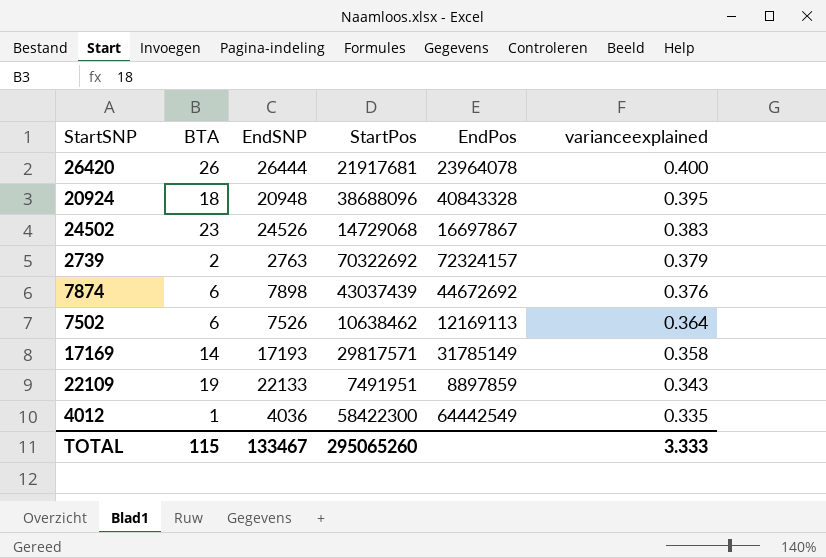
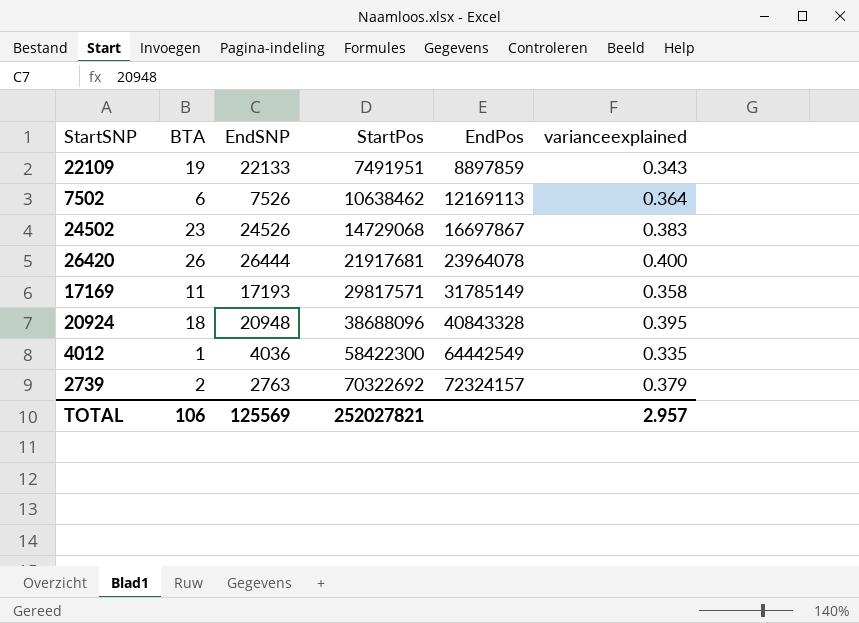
row order: varianceexplained descending -> StartPos ascending
row 7874: 6 | 7898 | 43037439 | 44672692 | 0.376 -> none
17169 | BTA: 14 -> 11
TOTAL | BTA: 115 -> 106
TOTAL | EndSNP: 133467 -> 125569
TOTAL | StartPos: 295065260 -> 252027821
TOTAL | varianceexplained: 3.333 -> 2.957

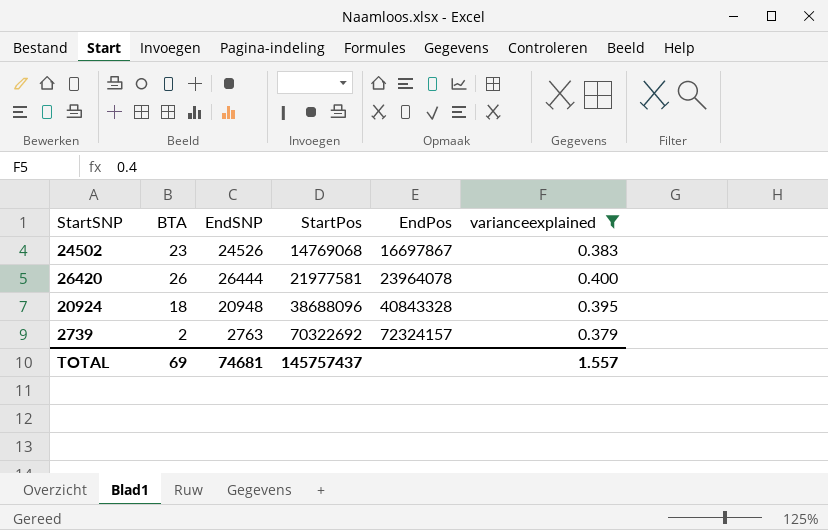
filter: none -> varianceexplained >= 0.379
24502 | StartPos: 14729068 -> 14769068
26420 | StartPos: 21917681 -> 21977581
TOTAL | BTA: 106 -> 69
TOTAL | EndSNP: 125569 -> 74681
TOTAL | StartPos: 252027821 -> 145757437
TOTAL | varianceexplained: 2.957 -> 1.557

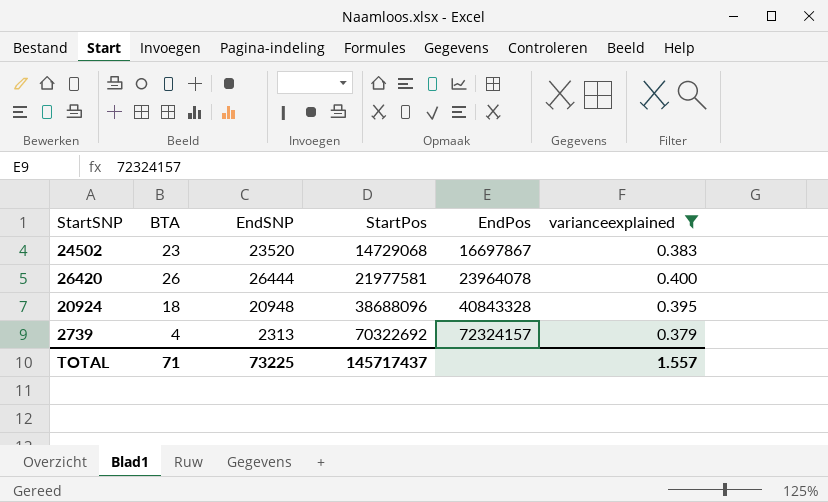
24502 | EndSNP: 24526 -> 23520
24502 | StartPos: 14769068 -> 14729068
2739 | BTA: 2 -> 4
2739 | EndSNP: 2763 -> 2313
TOTAL | BTA: 69 -> 71
TOTAL | EndSNP: 74681 -> 73225
TOTAL | StartPos: 145757437 -> 145717437

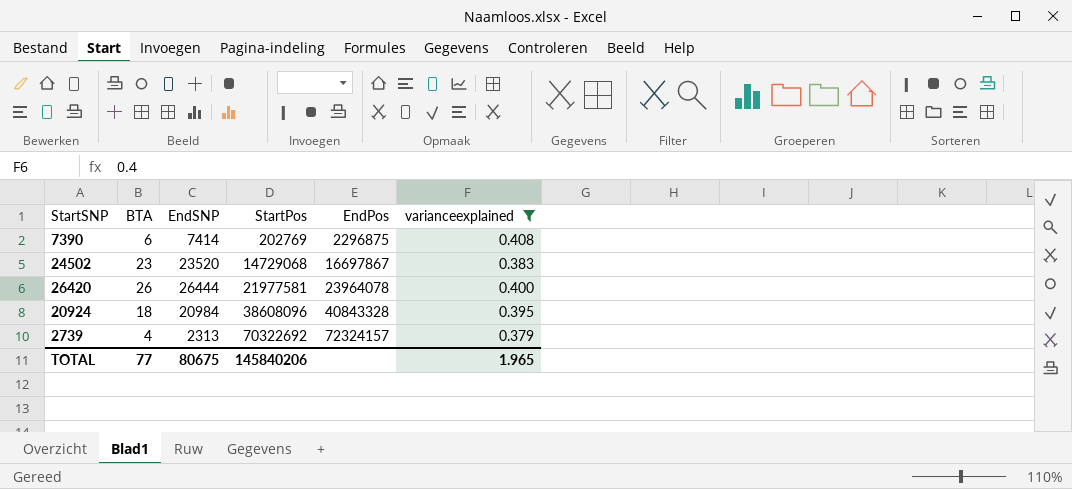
row 7390: none -> 6 | 7414 | 202769 | 2296875 | 0.408
20924 | EndSNP: 20948 -> 20984
20924 | StartPos: 38688096 -> 38608096
TOTAL | BTA: 71 -> 77
TOTAL | EndSNP: 73225 -> 80675
TOTAL | StartPos: 145717437 -> 145840206
TOTAL | varianceexplained: 1.557 -> 1.965

